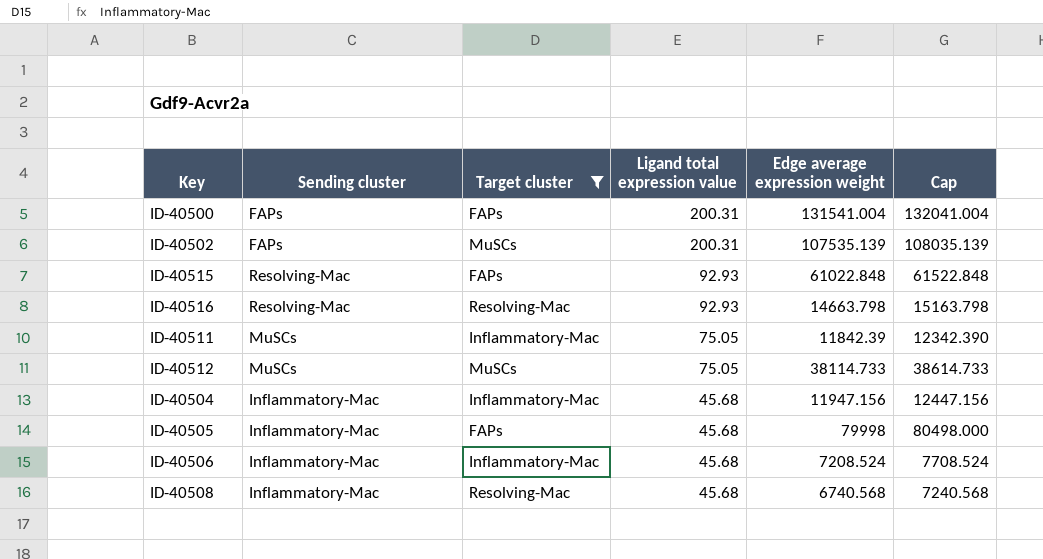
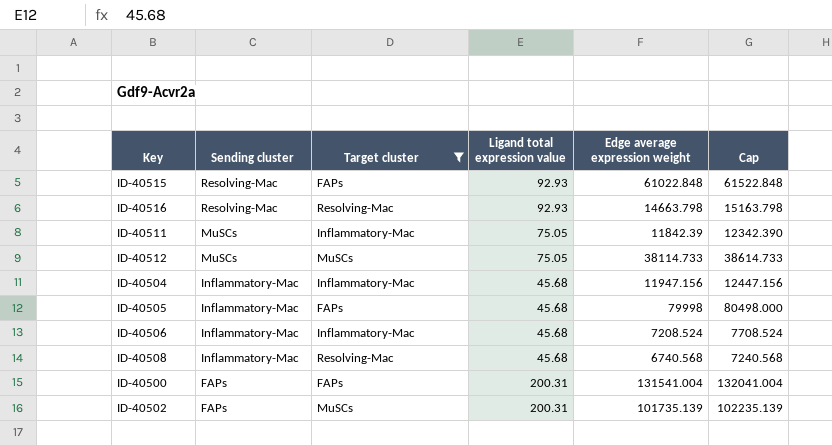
row order: Ligand total expression value descending -> Sending cluster descending
ID-40502 | Edge average expression weight: 107535.139 -> 101735.139
ID-40502 | Cap: 108035.139 -> 102235.139

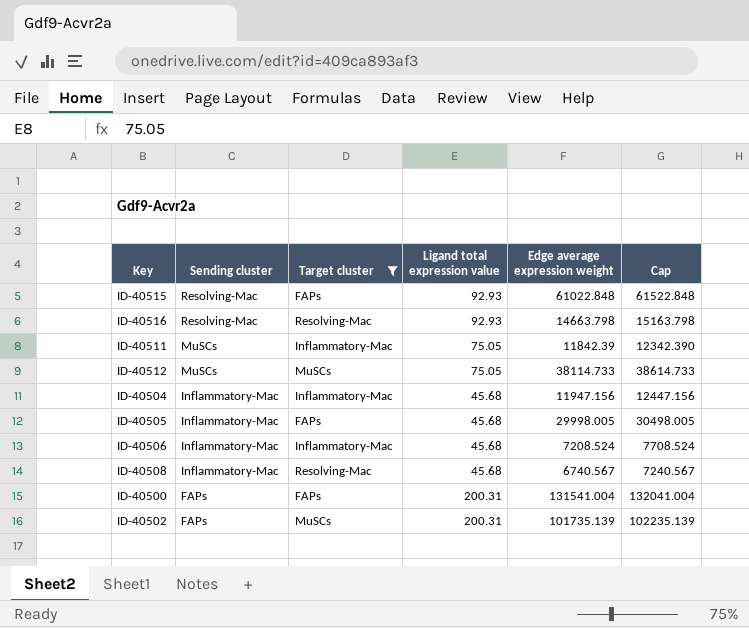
ID-40505 | Edge average expression weight: 79998 -> 29998.005
ID-40505 | Cap: 80498.000 -> 30498.005
ID-40508 | Edge average expression weight: 6740.568 -> 6740.567
ID-40508 | Cap: 7240.568 -> 7240.567

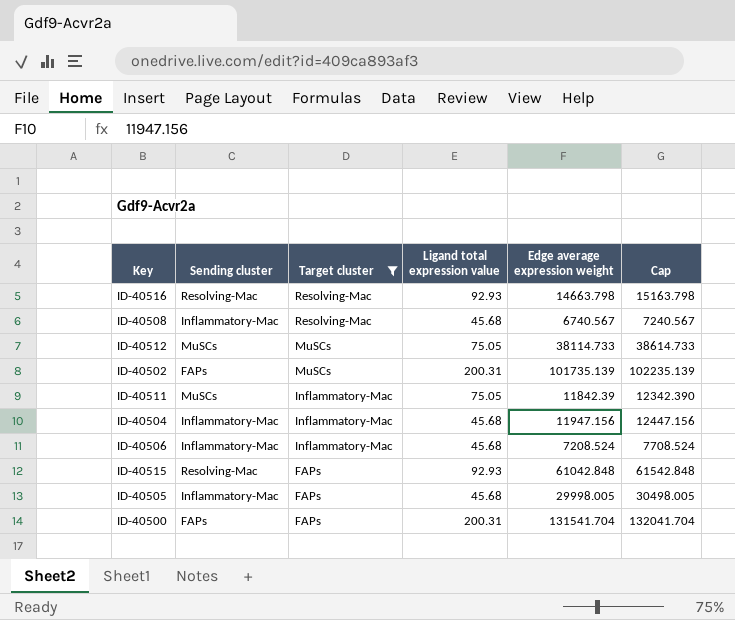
row order: Sending cluster descending -> Target cluster descending
ID-40515 | Edge average expression weight: 61022.848 -> 61042.848
ID-40515 | Cap: 61522.848 -> 61542.848
ID-40500 | Edge average expression weight: 131541.004 -> 131541.704
ID-40500 | Cap: 132041.004 -> 132041.704

